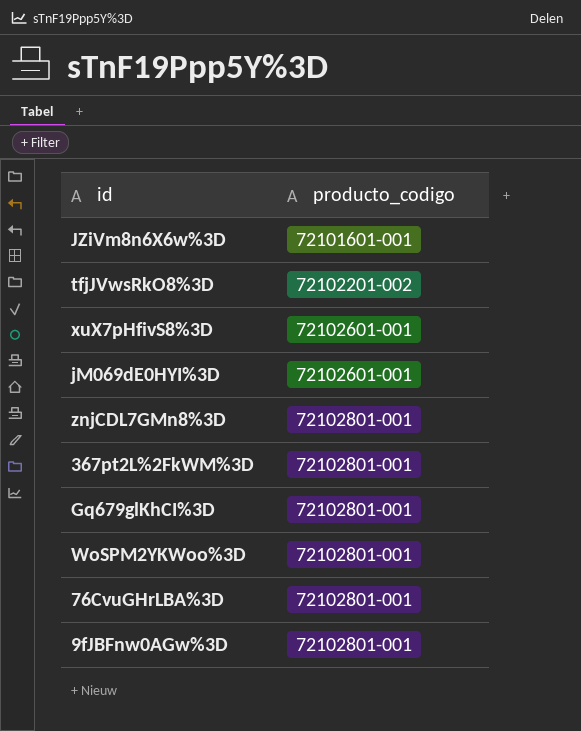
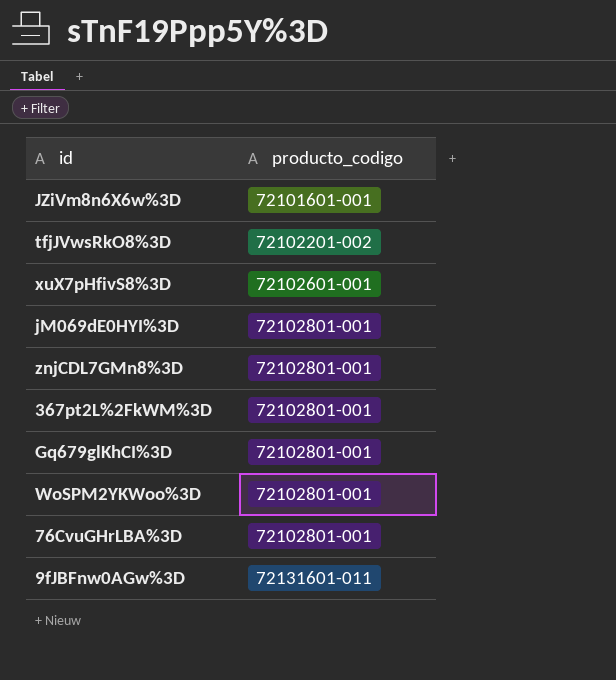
jM069dE0HYI%3D | producto_codigo: 72102601-001 -> 72102801-001
9fJBFnw0AGw%3D | producto_codigo: 72102801-001 -> 72131601-011

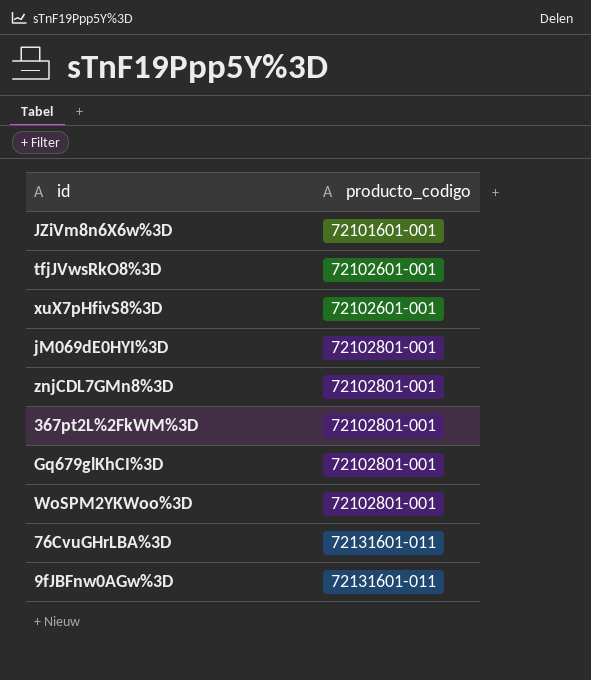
tfjJVwsRkO8%3D | producto_codigo: 72102201-002 -> 72102601-001
76CvuGHrLBA%3D | producto_codigo: 72102801-001 -> 72131601-011

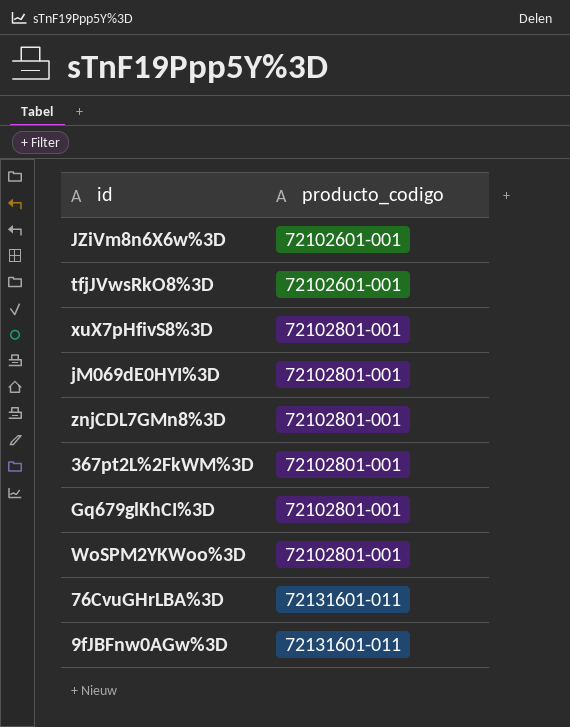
JZiVm8n6X6w%3D | producto_codigo: 72101601-001 -> 72102601-001
xuX7pHfivS8%3D | producto_codigo: 72102601-001 -> 72102801-001

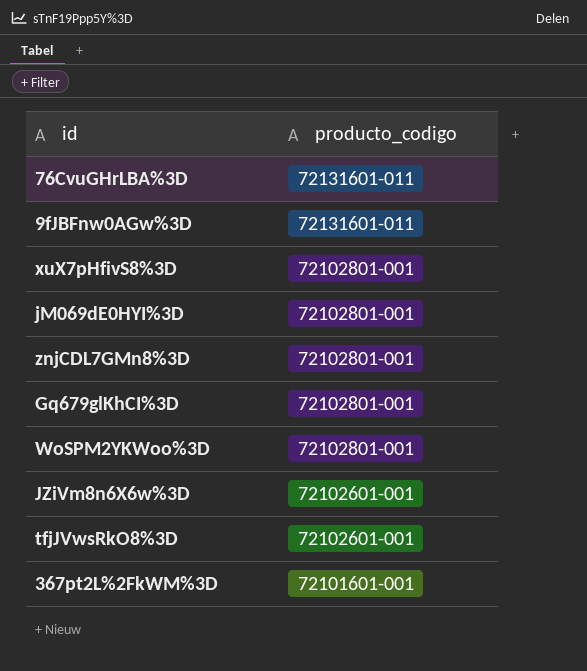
row order: producto_codigo ascending -> producto_codigo descending
367pt2L%2FkWM%3D | producto_codigo: 72102801-001 -> 72101601-001

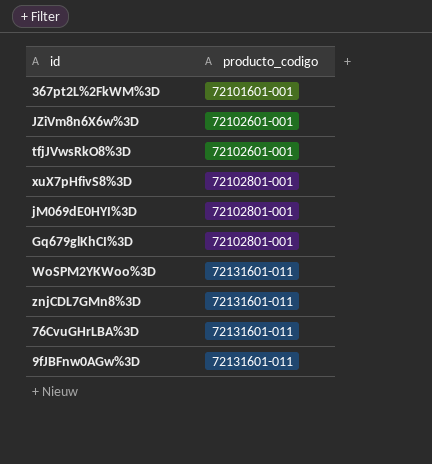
row order: producto_codigo descending -> producto_codigo ascending
WoSPM2YKWoo%3D | producto_codigo: 72102801-001 -> 72131601-011
znjCDL7GMn8%3D | producto_codigo: 72102801-001 -> 72131601-011

